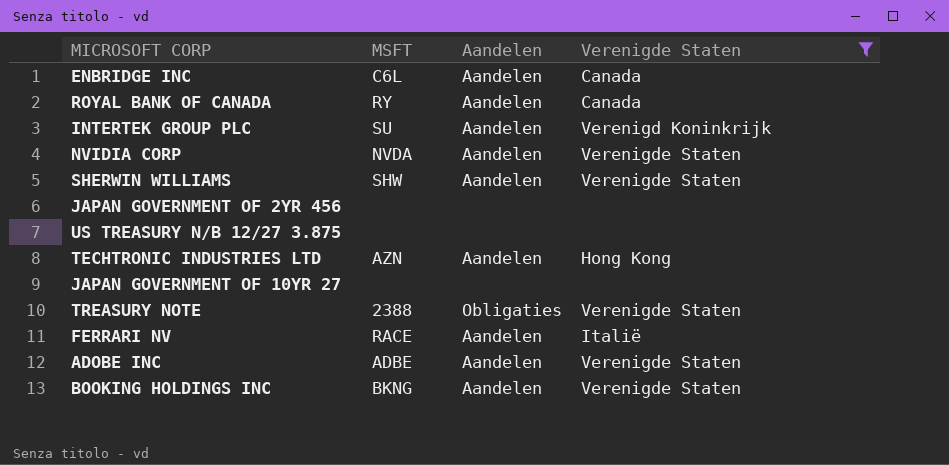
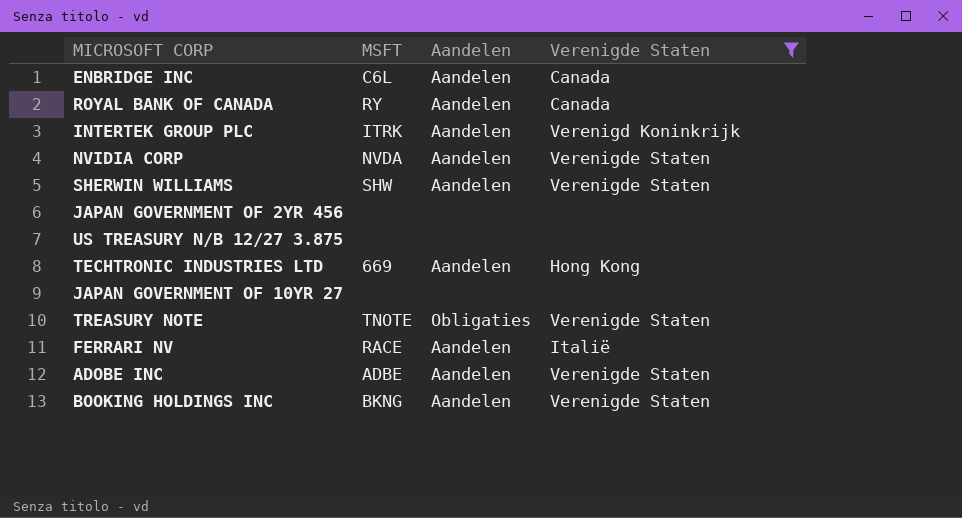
INTERTEK GROUP PLC | MSFT: SU -> ITRK
TECHTRONIC INDUSTRIES LTD | MSFT: AZN -> 669
TREASURY NOTE | MSFT: 2388 -> TNOTE

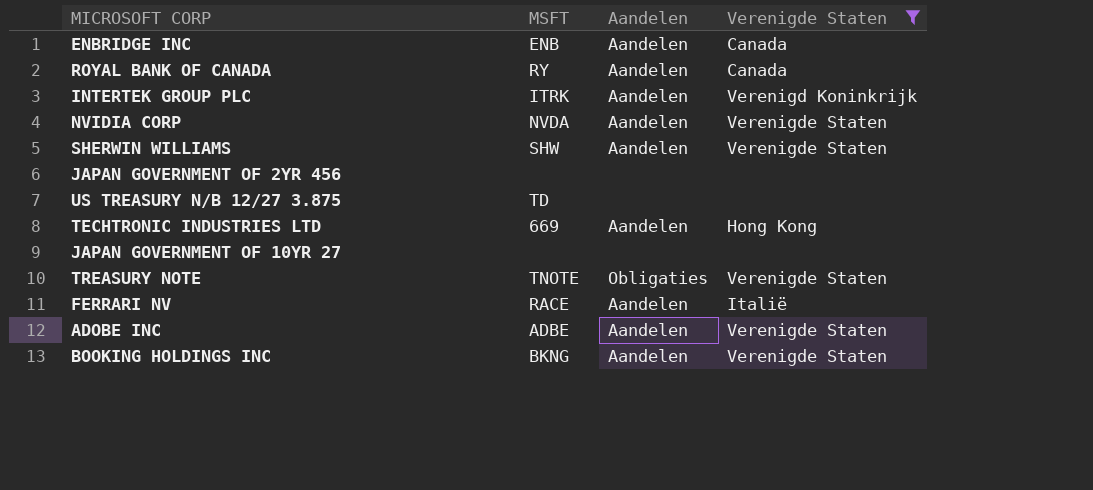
ENBRIDGE INC | MSFT: C6L -> ENB
US TREASURY N/B 12/27 3.875 | MSFT: none -> TD

